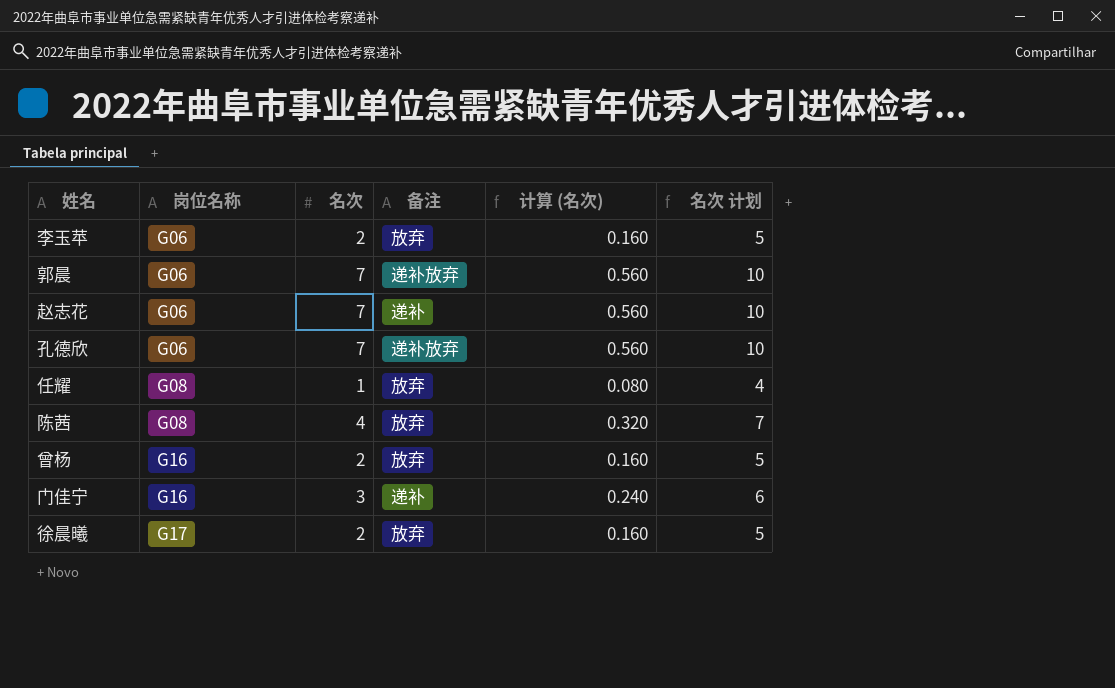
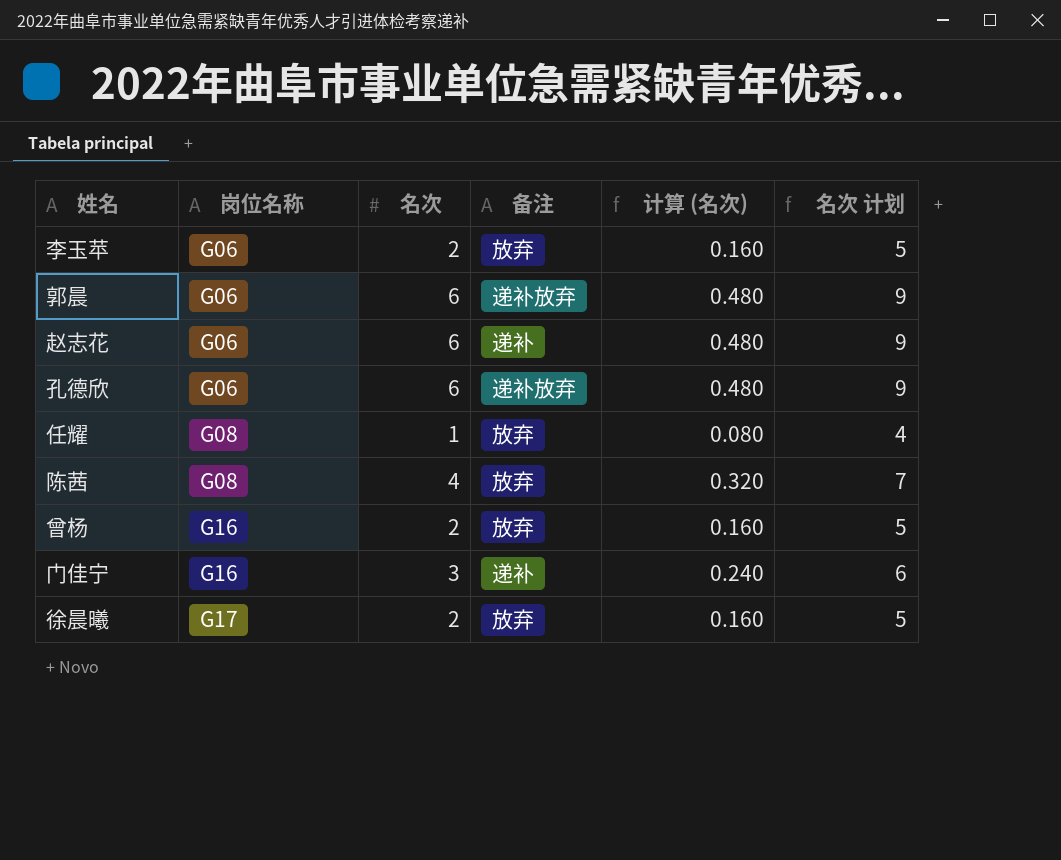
郭晨 | 名次: 7 -> 6
郭晨 | 计算 (名次): 0.560 -> 0.480
郭晨 | 名次 计划: 10 -> 9
赵志花 | 名次: 7 -> 6
赵志花 | 计算 (名次): 0.560 -> 0.480
赵志花 | 名次 计划: 10 -> 9
孔德欣 | 名次: 7 -> 6
孔德欣 | 计算 (名次): 0.560 -> 0.480
孔德欣 | 名次 计划: 10 -> 9

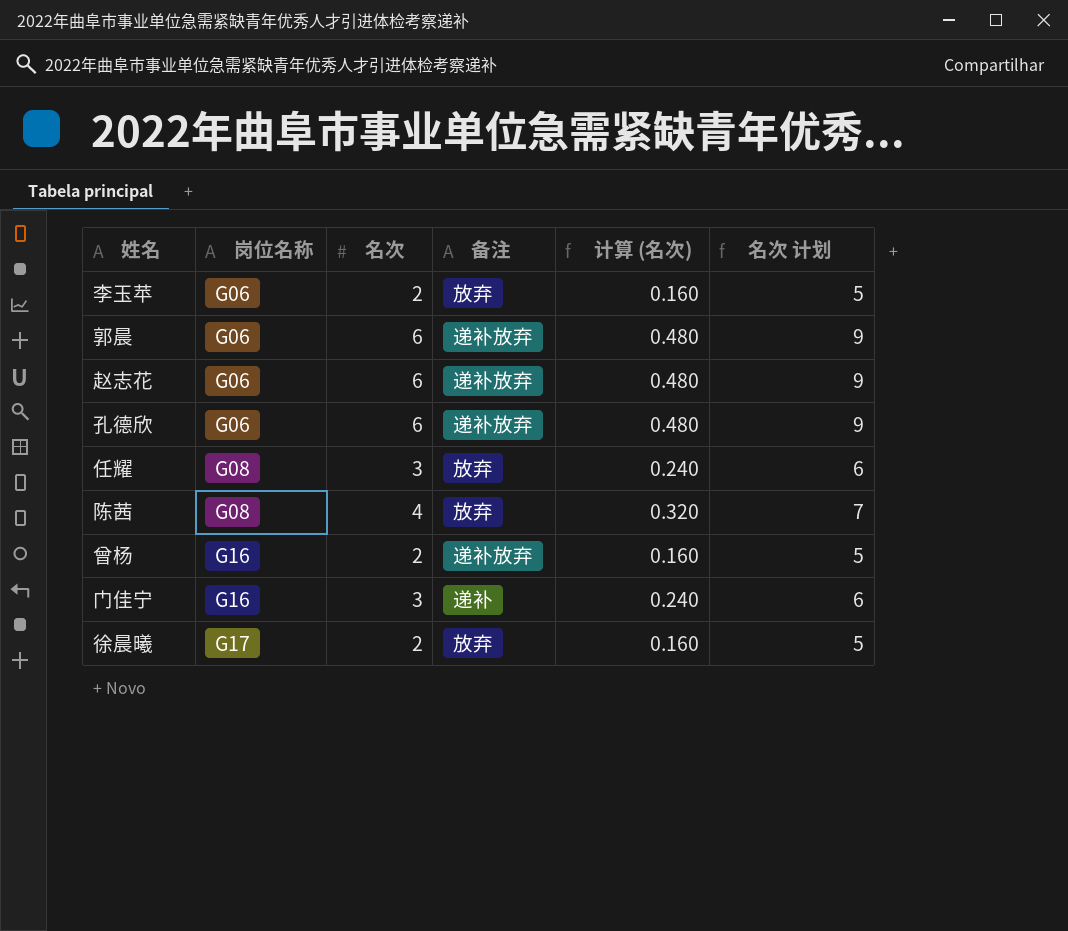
赵志花 | 备注: 递补 -> 递补放弃
任耀 | 名次: 1 -> 3
任耀 | 计算 (名次): 0.080 -> 0.240
任耀 | 名次 计划: 4 -> 6
曾杨 | 备注: 放弃 -> 递补放弃

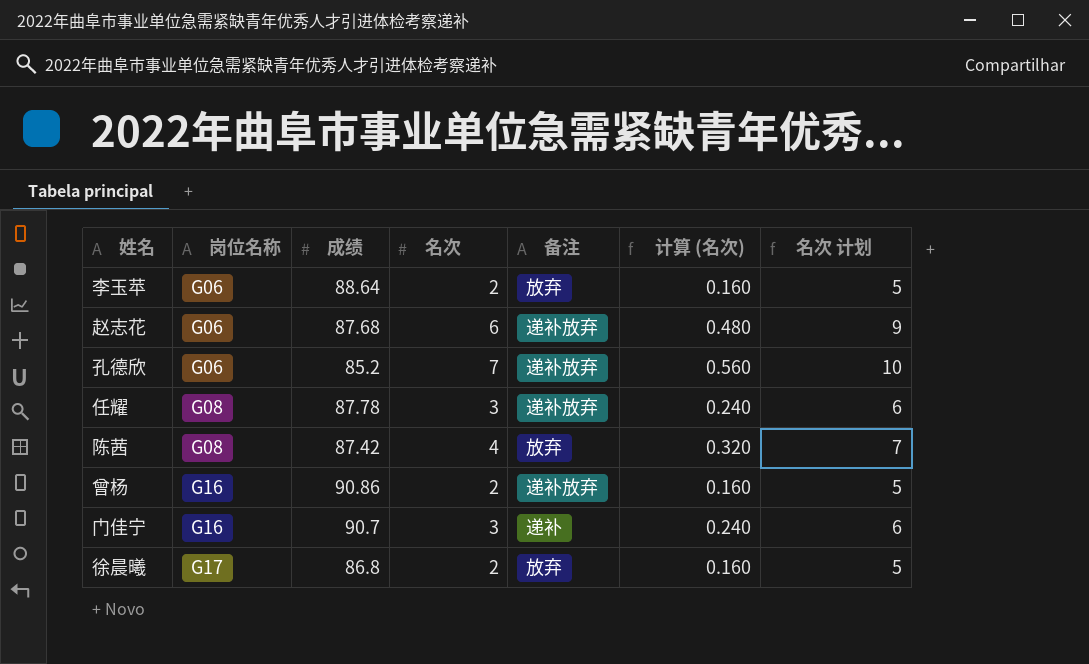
column 成绩 | position: none -> 3
row 郭晨: G06 | 6 | 递补放弃 | 0.480 | 9 -> none
孔德欣 | 名次: 6 -> 7
孔德欣 | 计算 (名次): 0.480 -> 0.560
孔德欣 | 名次 计划: 9 -> 10
任耀 | 备注: 放弃 -> 递补放弃

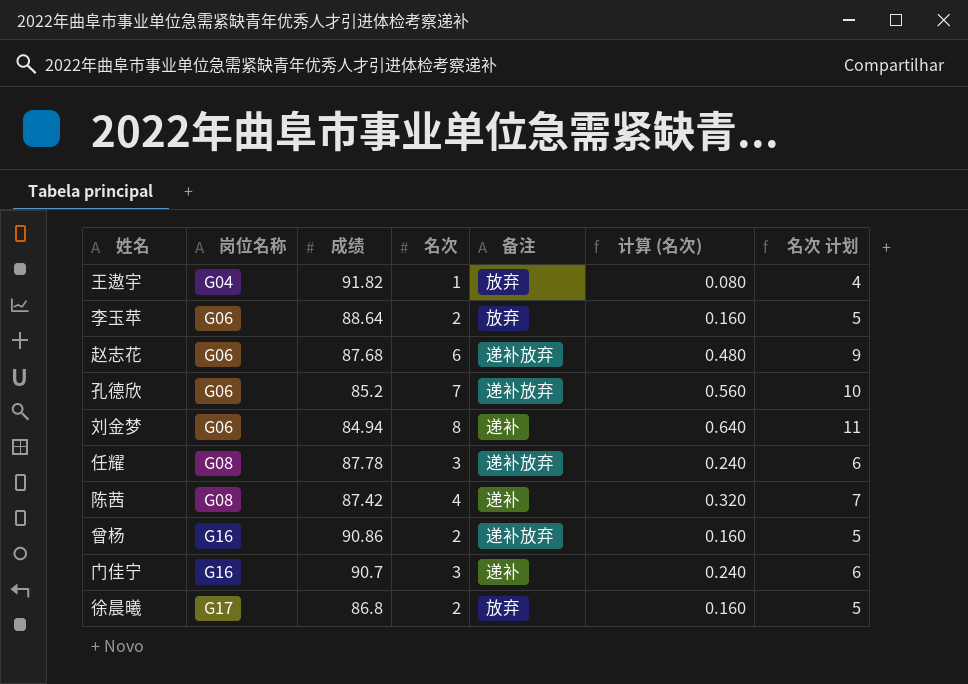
row 王遨宇: none -> G04 | 91.82 | 1 | 放弃 | 0.080 | 4
row 刘金梦: none -> G06 | 84.94 | 8 | 递补 | 0.640 | 11
陈茜 | 备注: 放弃 -> 递补

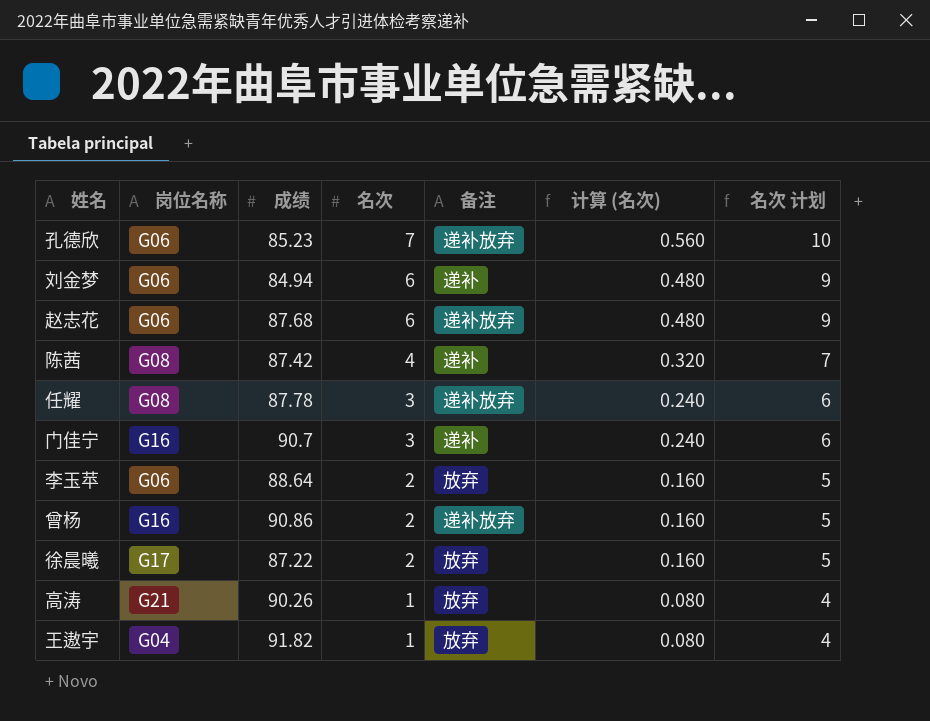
row order: 岗位名称 ascending -> 名次 descending
孔德欣 | 成绩: 85.2 -> 85.23
刘金梦 | 名次: 8 -> 6
刘金梦 | 计算 (名次): 0.640 -> 0.480
刘金梦 | 名次 计划: 11 -> 9
徐晨曦 | 成绩: 86.8 -> 87.22
row 高涛: none -> G21 | 90.26 | 1 | 放弃 | 0.080 | 4

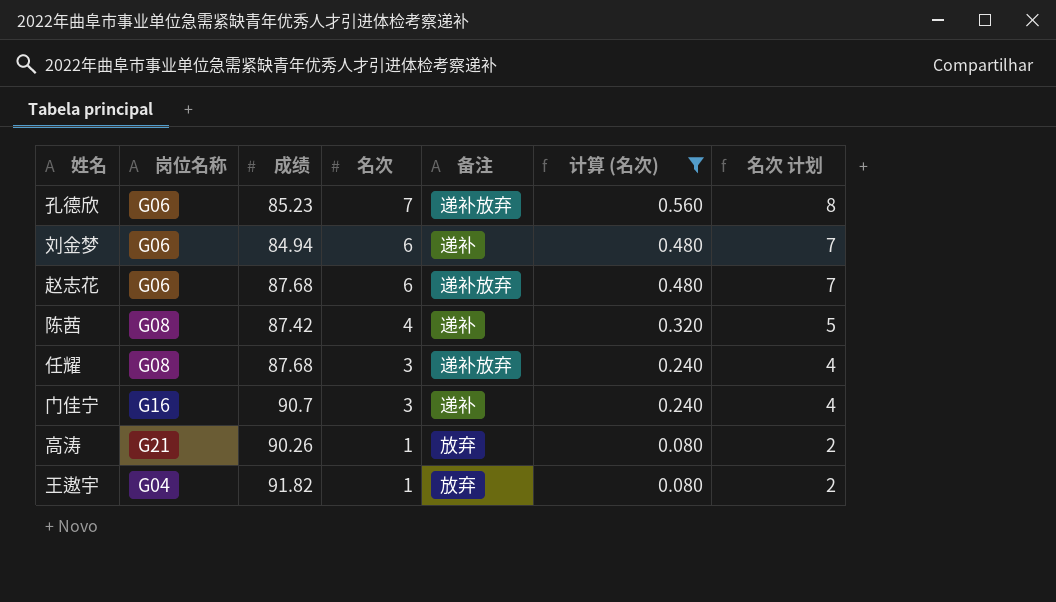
filter: none -> 计算 (名次) != 0.160
column 名次 计划 | formula: [名次] + 3 -> [名次] + 1
任耀 | 成绩: 87.78 -> 87.68

